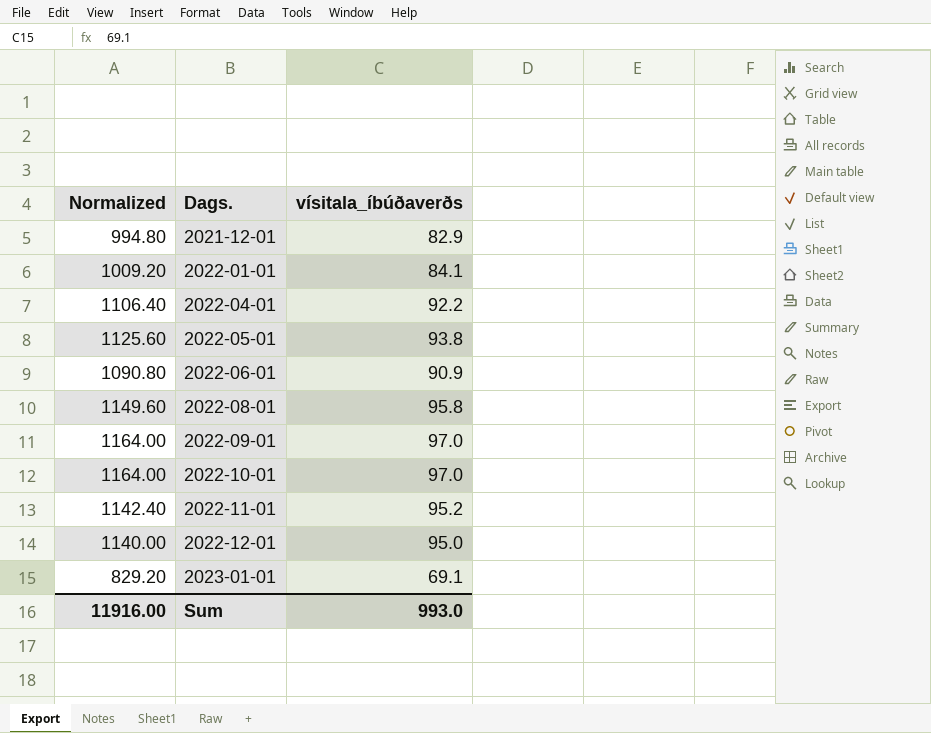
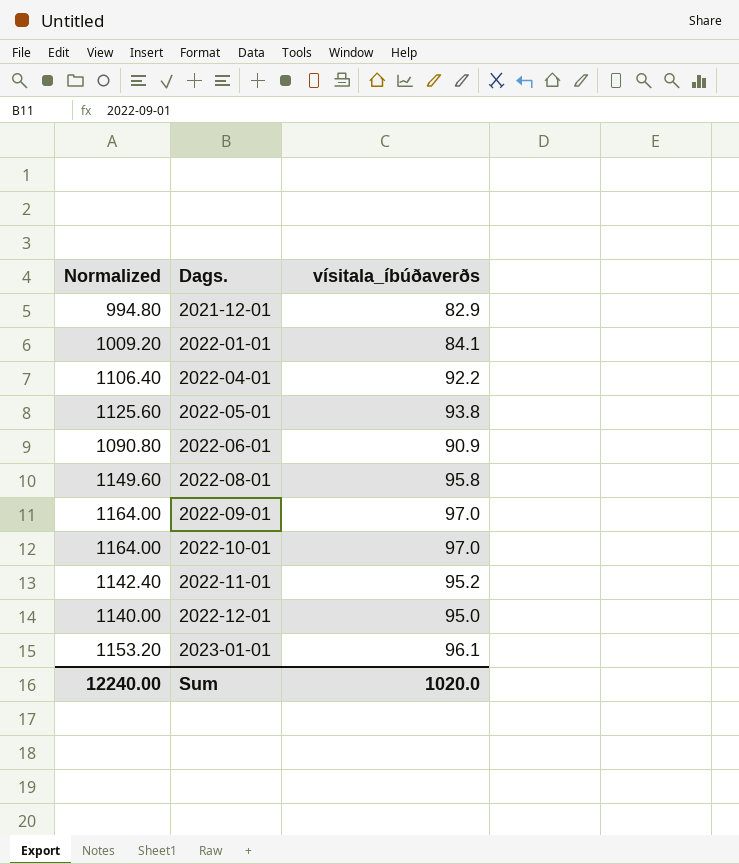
2023-01-01 | Normalized: 829.20 -> 1153.20
2023-01-01 | vísitala_íbúðaverðs: 69.1 -> 96.1
Sum | Normalized: 11916.00 -> 12240.00
Sum | vísitala_íbúðaverðs: 993.0 -> 1020.0

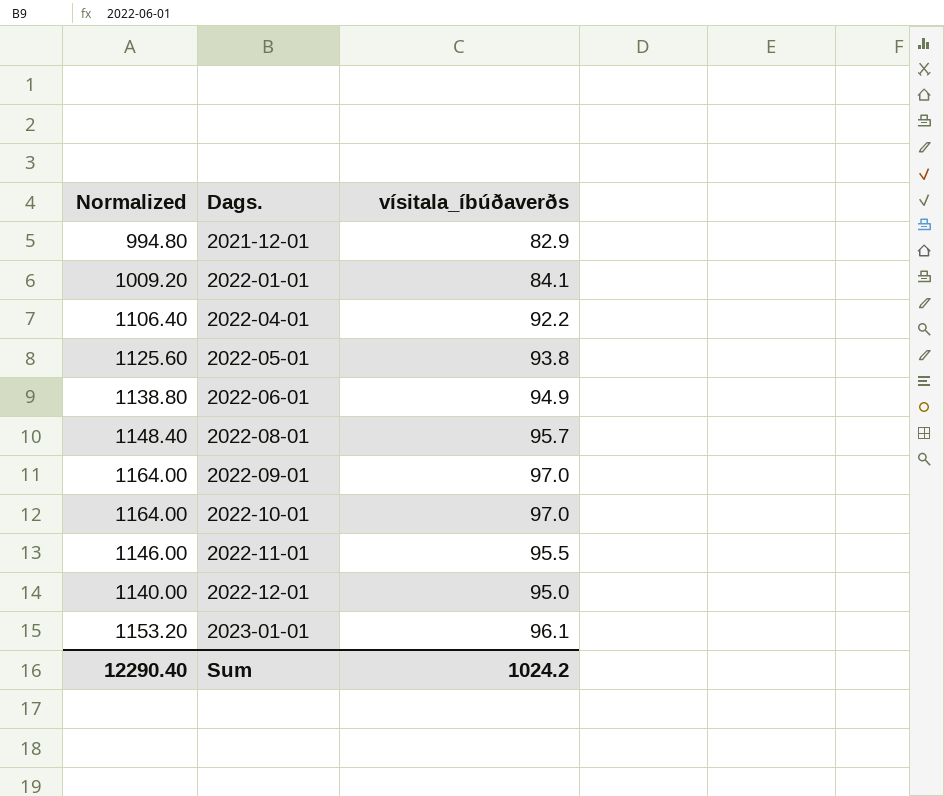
2022-06-01 | Normalized: 1090.80 -> 1138.80
2022-06-01 | vísitala_íbúðaverðs: 90.9 -> 94.9
2022-08-01 | Normalized: 1149.60 -> 1148.40
2022-08-01 | vísitala_íbúðaverðs: 95.8 -> 95.7
2022-11-01 | Normalized: 1142.40 -> 1146.00
2022-11-01 | vísitala_íbúðaverðs: 95.2 -> 95.5
Sum | Normalized: 12240.00 -> 12290.40
Sum | vísitala_íbúðaverðs: 1020.0 -> 1024.2

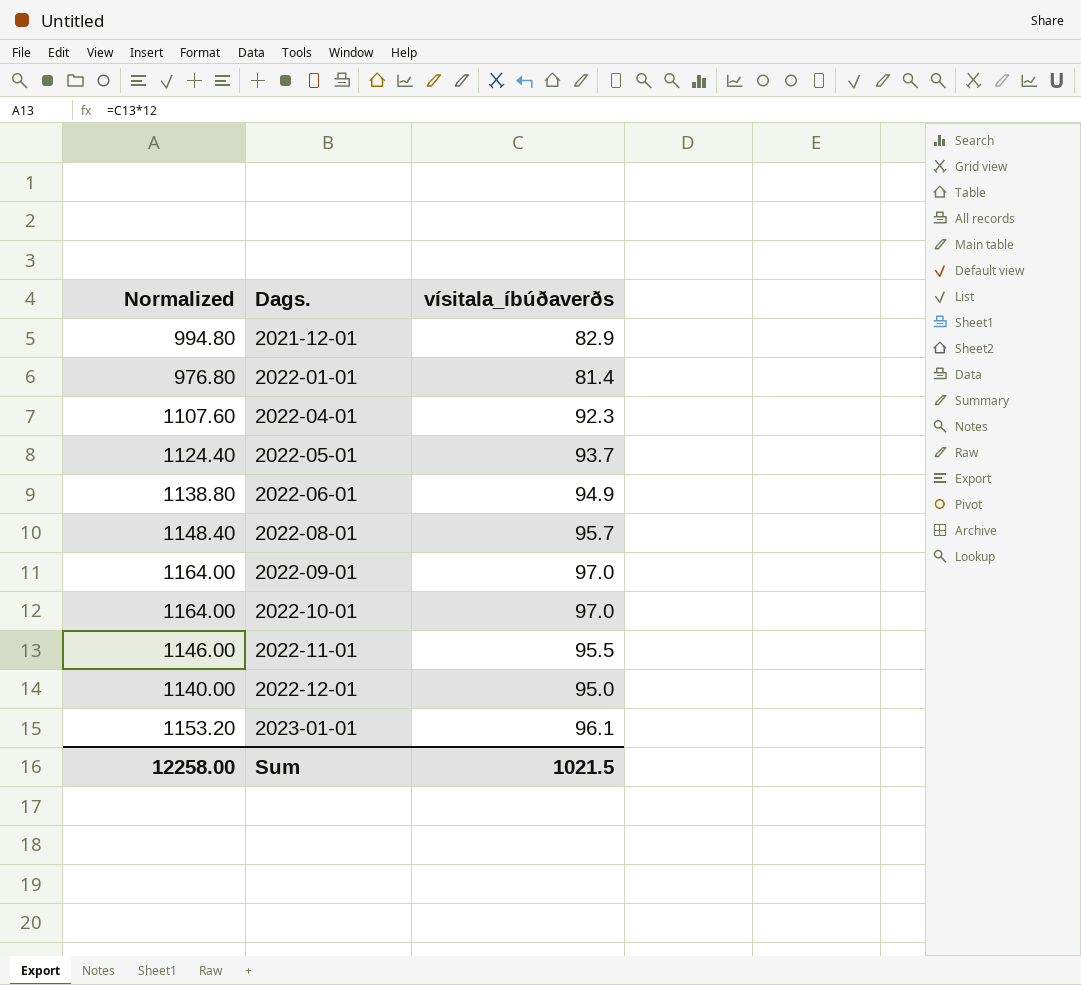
2022-01-01 | Normalized: 1009.20 -> 976.80
2022-01-01 | vísitala_íbúðaverðs: 84.1 -> 81.4
2022-04-01 | Normalized: 1106.40 -> 1107.60
2022-04-01 | vísitala_íbúðaverðs: 92.2 -> 92.3
2022-05-01 | Normalized: 1125.60 -> 1124.40
2022-05-01 | vísitala_íbúðaverðs: 93.8 -> 93.7
Sum | Normalized: 12290.40 -> 12258.00
Sum | vísitala_íbúðaverðs: 1024.2 -> 1021.5

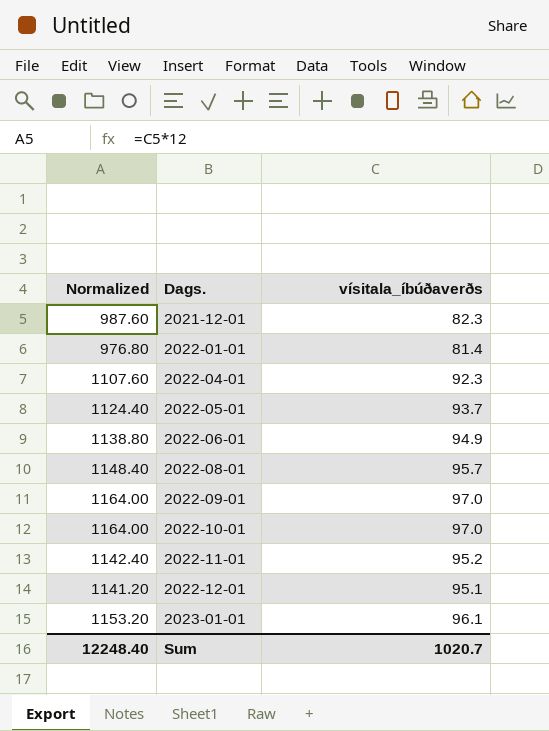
2021-12-01 | Normalized: 994.80 -> 987.60
2021-12-01 | vísitala_íbúðaverðs: 82.9 -> 82.3
2022-11-01 | Normalized: 1146.00 -> 1142.40
2022-11-01 | vísitala_íbúðaverðs: 95.5 -> 95.2
2022-12-01 | Normalized: 1140.00 -> 1141.20
2022-12-01 | vísitala_íbúðaverðs: 95.0 -> 95.1
Sum | Normalized: 12258.00 -> 12248.40
Sum | vísitala_íbúðaverðs: 1021.5 -> 1020.7

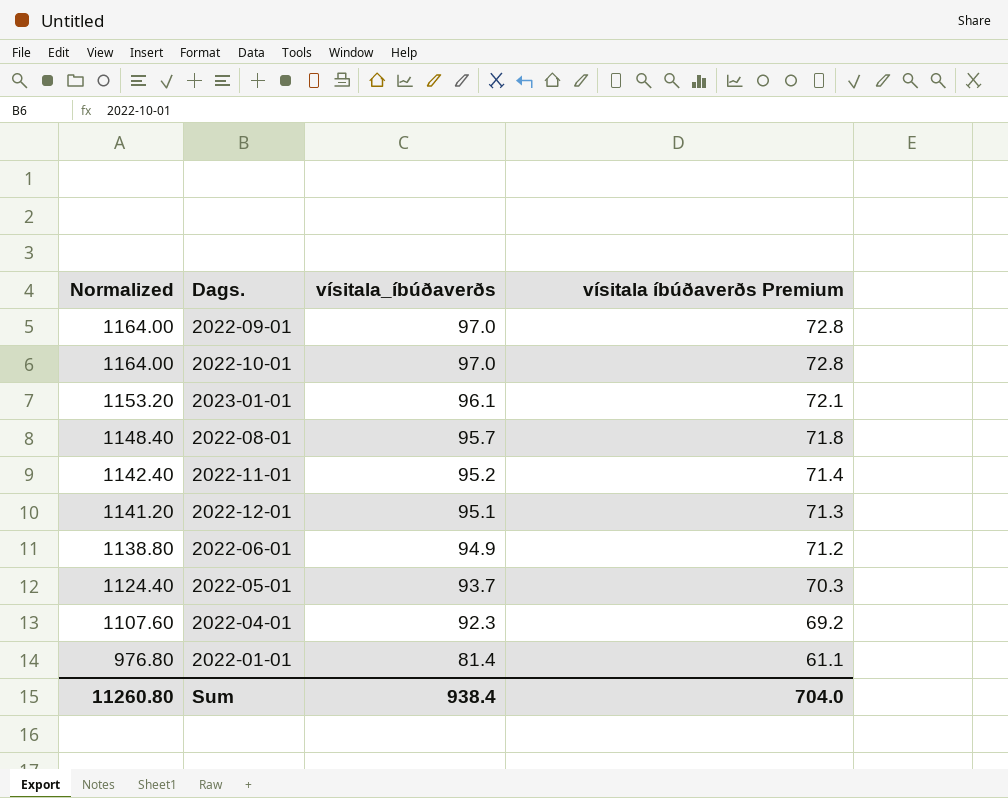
row order: Dags. ascending -> Normalized descending
column vísitala íbúðaverðs Premium | formula: none -> [vísitala_íbúðaverðs] * 0.75
row 2021-12-01: 987.60 | 82.3 -> none
Sum | Normalized: 12248.40 -> 11260.80
Sum | vísitala_íbúðaverðs: 1020.7 -> 938.4

